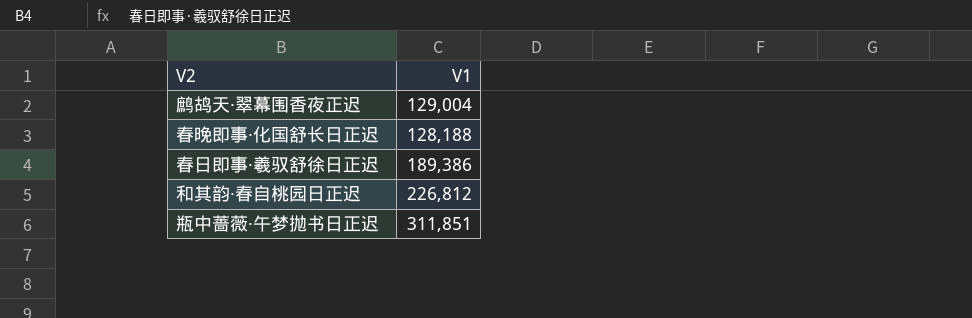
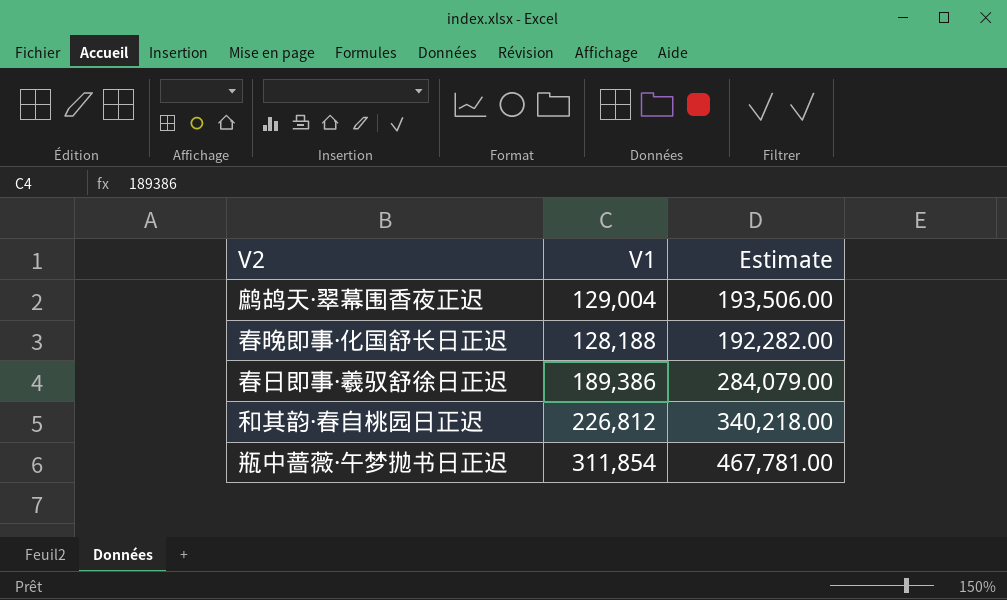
column Estimate | formula: none -> [V1] * 1.5
瓶中蔷薇·午梦抛书日正迟 | V1: 311,851 -> 311,854

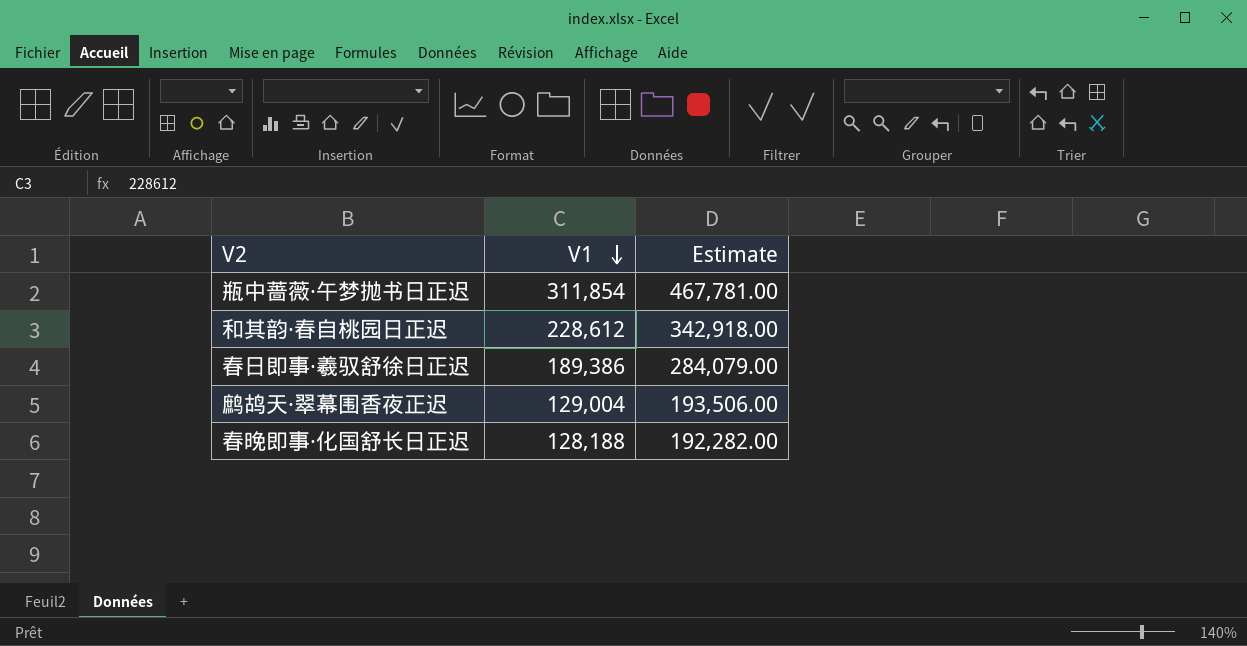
row order: none -> V1 descending
和其韵·春自桃园日正迟 | V1: 226,812 -> 228,612
和其韵·春自桃园日正迟 | Estimate: 340,218.00 -> 342,918.00

